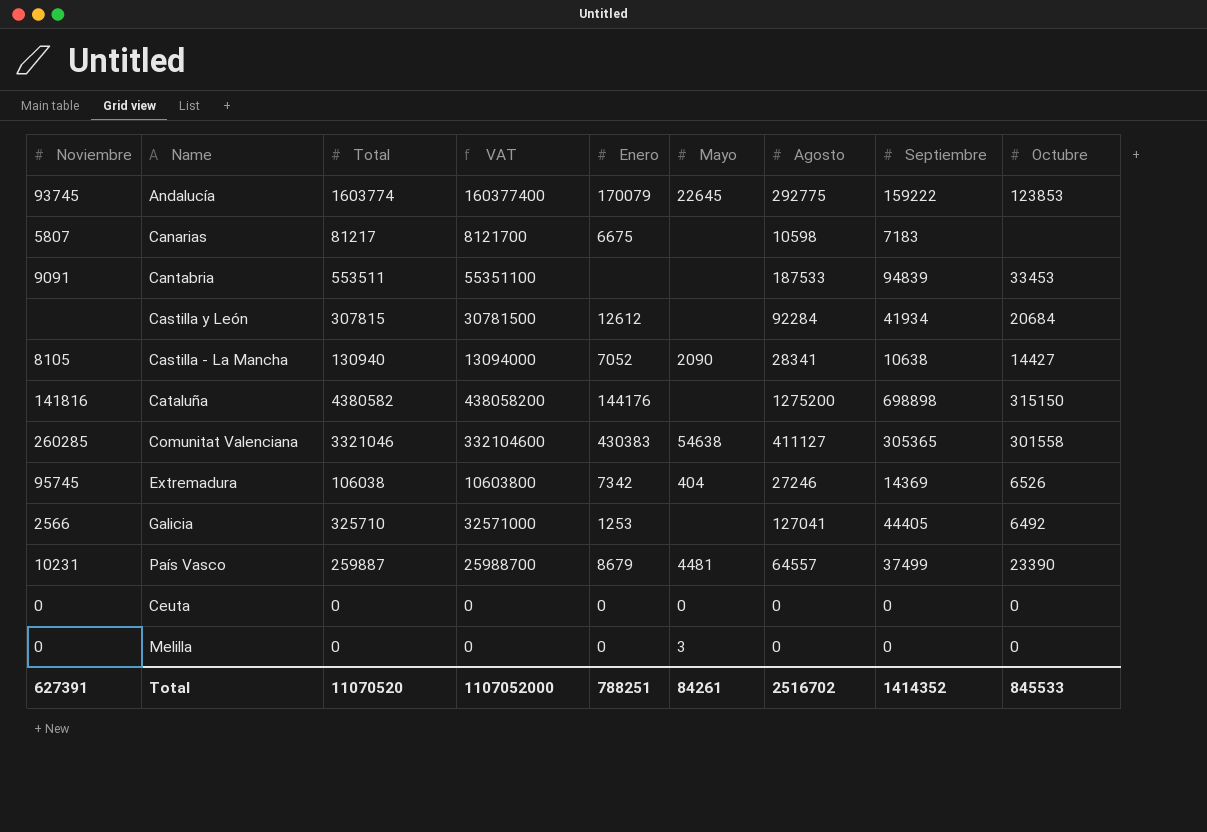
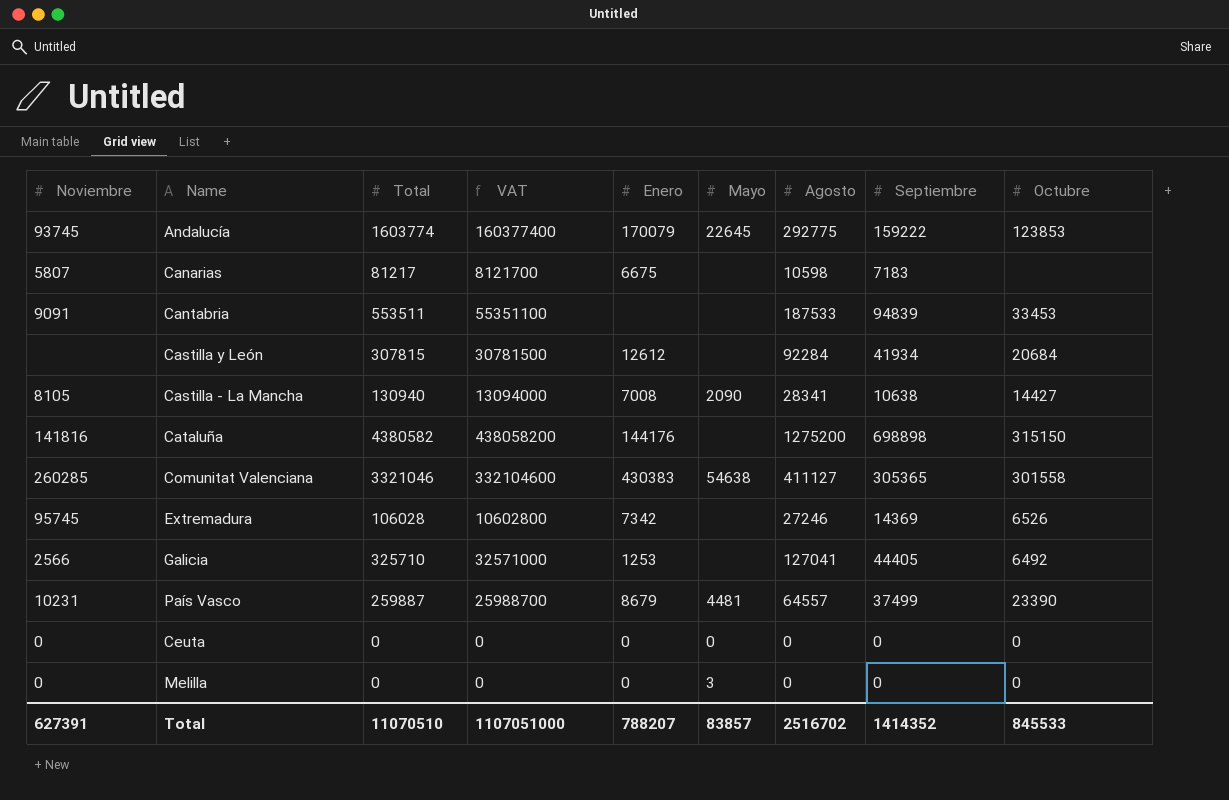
Castilla - La Mancha | Enero: 7052 -> 7008
Extremadura | Total: 106038 -> 106028
Extremadura | VAT: 10603800 -> 10602800
Extremadura | Mayo: 404 -> none
Total | Total: 11070520 -> 11070510
Total | VAT: 1107052000 -> 1107051000
Total | Enero: 788251 -> 788207
Total | Mayo: 84261 -> 83857

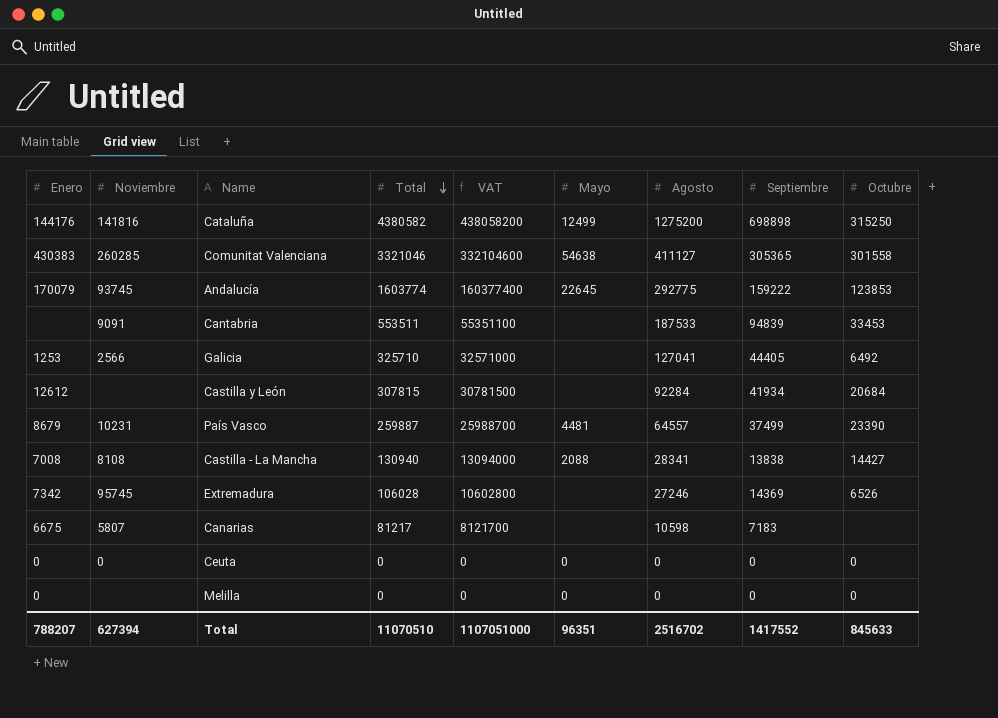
row order: none -> Total descending
column Enero | position: 5 -> 1
Cataluña | Mayo: none -> 12499
Cataluña | Octubre: 315150 -> 315250
Castilla - La Mancha | Noviembre: 8105 -> 8108
Castilla - La Mancha | Mayo: 2090 -> 2088
Castilla - La Mancha | Septiembre: 10638 -> 13838
Melilla | Noviembre: 0 -> none
Melilla | Mayo: 3 -> 0
Total | Noviembre: 627391 -> 627394
Total | Mayo: 83857 -> 96351
Total | Septiembre: 1414352 -> 1417552
Total | Octubre: 845533 -> 845633

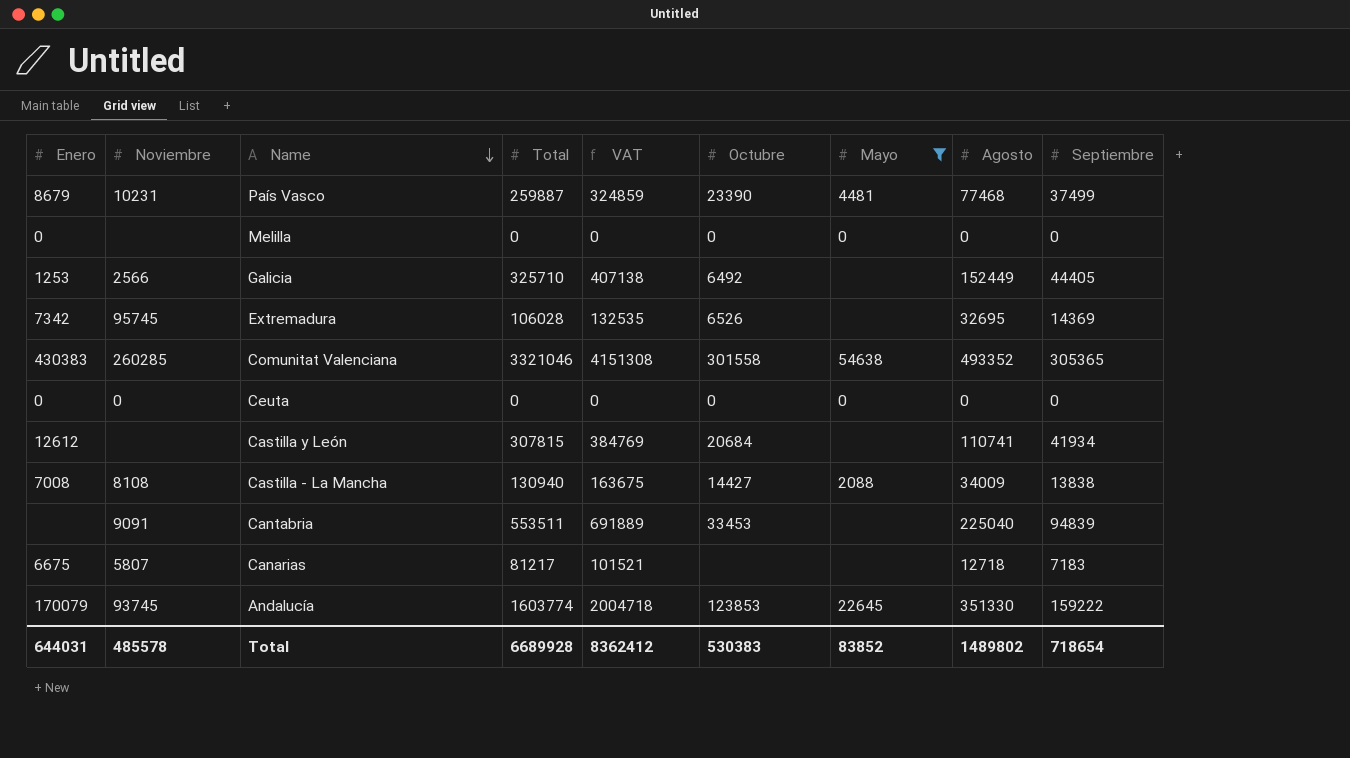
filter: none -> Mayo != 12499
row order: Total descending -> Name descending
column VAT | formula: [Total] * 100 -> [Total] * 1.25
column Octubre | position: 9 -> 6
País Vasco | Agosto: 64557 -> 77468
Galicia | Agosto: 127041 -> 152449
Extremadura | Agosto: 27246 -> 32695
Comunitat Valenciana | Agosto: 411127 -> 493352
Castilla y León | Agosto: 92284 -> 110741
Castilla - La Mancha | Agosto: 28341 -> 34009
Cantabria | Agosto: 187533 -> 225040
Canarias | Agosto: 10598 -> 12718
Andalucía | Agosto: 292775 -> 351330
Total | Enero: 788207 -> 644031
Total | Noviembre: 627394 -> 485578
Total | Total: 11070510 -> 6689928
Total | VAT: 1107051000 -> 8362412
Total | Octubre: 845633 -> 530383
Total | Mayo: 96351 -> 83852
Total | Agosto: 2516702 -> 1489802
Total | Septiembre: 1417552 -> 718654

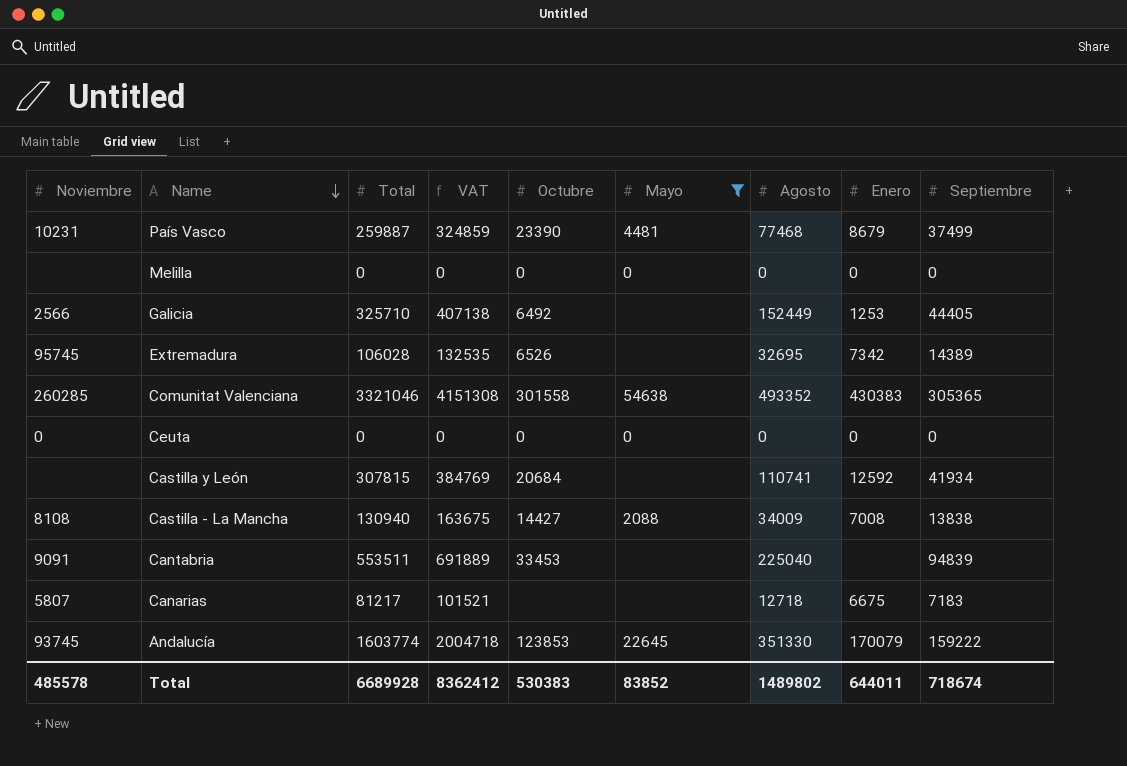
column Enero | position: 1 -> 8
Extremadura | Septiembre: 14369 -> 14389
Castilla y León | Enero: 12612 -> 12592
Total | Enero: 644031 -> 644011
Total | Septiembre: 718654 -> 718674

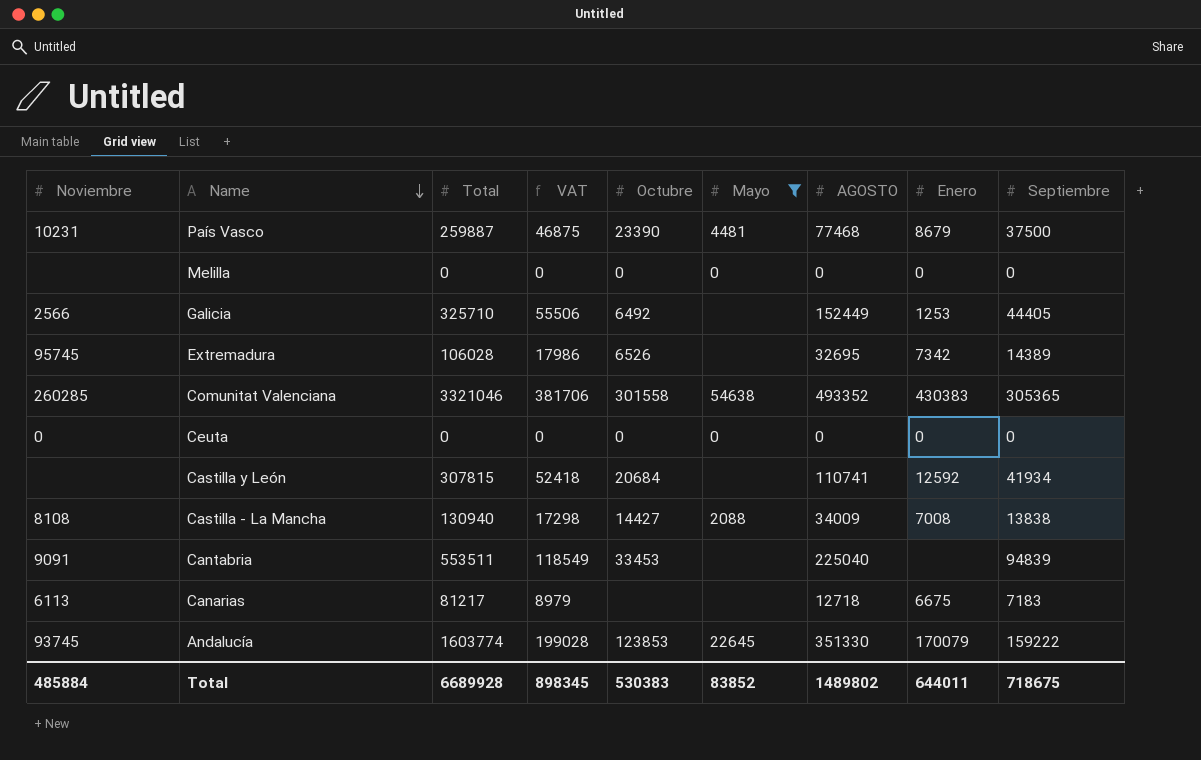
column VAT | formula: [Total] * 1.25 -> [Septiembre] * 1.25
column name: Agosto -> AGOSTO
País Vasco | Septiembre: 37499 -> 37500
Canarias | Noviembre: 5807 -> 6113
Total | Noviembre: 485578 -> 485884
Total | VAT: 8362412 -> 898345
Total | Septiembre: 718674 -> 718675

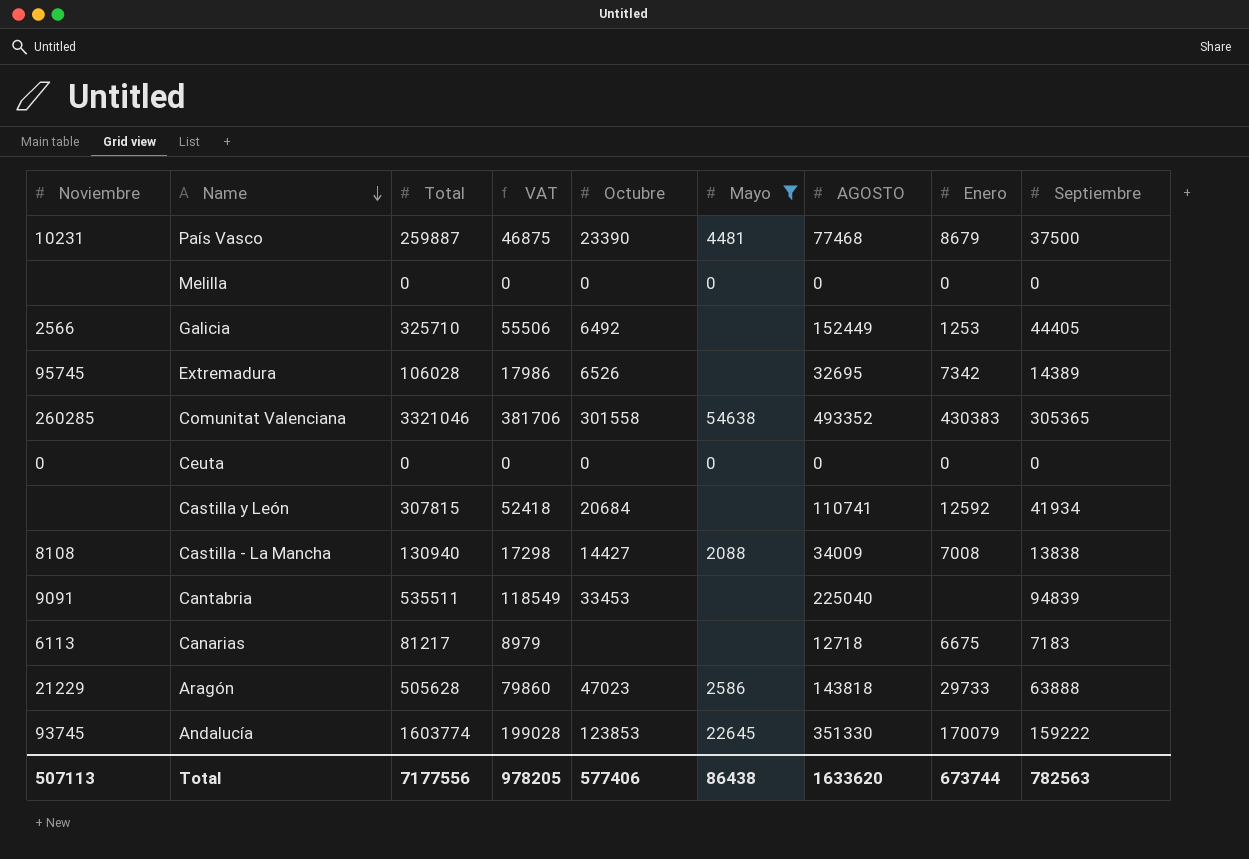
Cantabria | Total: 553511 -> 535511
row Aragón: none -> 21229 | 505628 | 79860 | 47023 | 2586 | 143818 | 29733 | 63888
Total | Noviembre: 485884 -> 507113
Total | Total: 6689928 -> 7177556
Total | VAT: 898345 -> 978205
Total | Octubre: 530383 -> 577406
Total | Mayo: 83852 -> 86438
Total | AGOSTO: 1489802 -> 1633620
Total | Enero: 644011 -> 673744
Total | Septiembre: 718675 -> 782563

